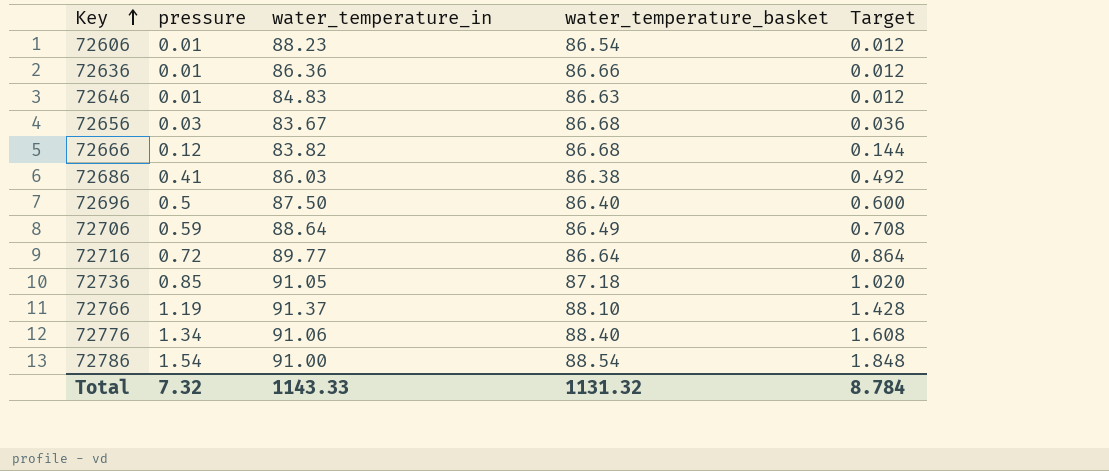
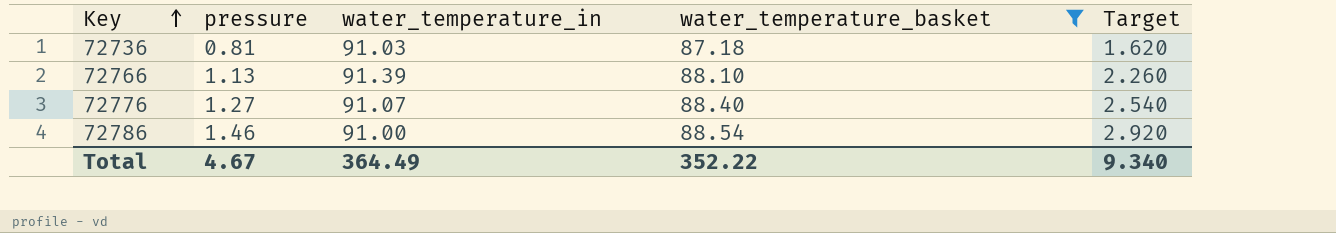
filter: none -> water_temperature_basket >= 87.18
column Target | formula: [pressure] * 1.2 -> [pressure] * 2
72736 | pressure: 0.85 -> 0.81
72736 | water_temperature_in: 91.05 -> 91.03
72766 | pressure: 1.19 -> 1.13
72766 | water_temperature_in: 91.37 -> 91.39
72776 | pressure: 1.34 -> 1.27
72776 | water_temperature_in: 91.06 -> 91.07
72786 | pressure: 1.54 -> 1.46
Total | pressure: 7.32 -> 4.67
Total | water_temperature_in: 1143.33 -> 364.49
Total | water_temperature_basket: 1131.32 -> 352.22
Total | Target: 8.784 -> 9.340

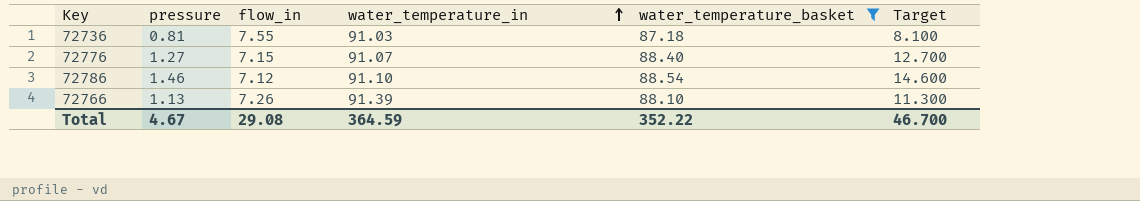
row order: Key ascending -> water_temperature_in ascending
column flow_in | position: none -> 3
column Target | formula: [pressure] * 2 -> [pressure] * 10
72786 | water_temperature_in: 91.00 -> 91.10
Total | water_temperature_in: 364.49 -> 364.59
Total | Target: 9.340 -> 46.700

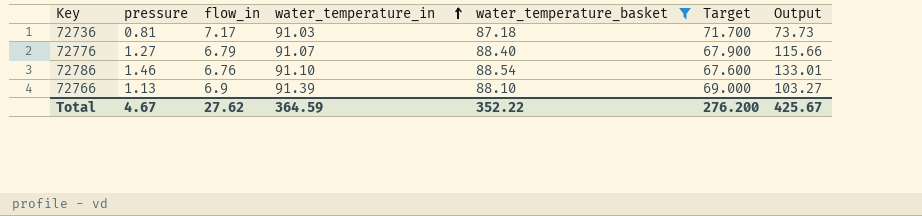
column Target | formula: [pressure] * 10 -> [flow_in] * 10
column Output | formula: none -> [pressure] * [water_temperature_in]
72736 | flow_in: 7.55 -> 7.17
72776 | flow_in: 7.15 -> 6.79
72786 | flow_in: 7.12 -> 6.76
72766 | flow_in: 7.26 -> 6.9
Total | flow_in: 29.08 -> 27.62
Total | Target: 46.700 -> 276.200

